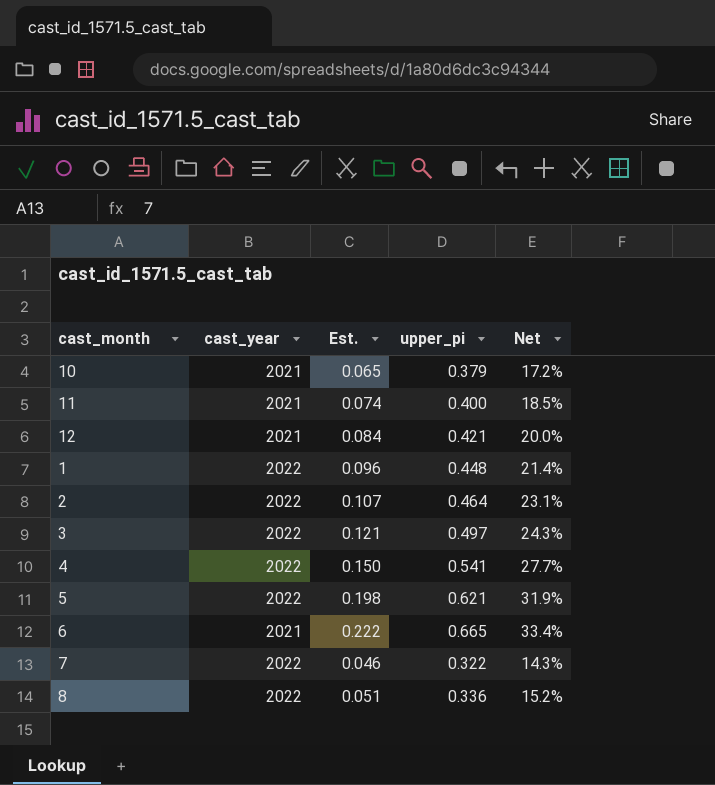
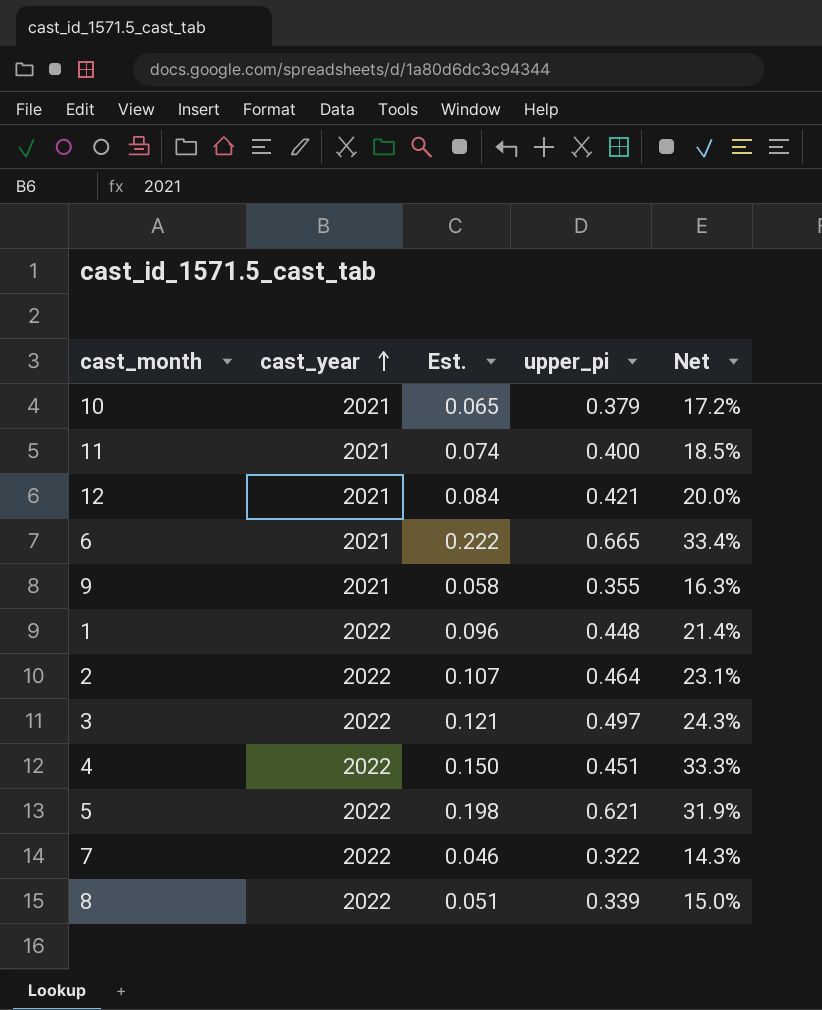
row order: none -> cast_year ascending
row 9: none -> 2021 | 0.058 | 0.355 | 16.3%
4 | upper_pi: 0.541 -> 0.451
4 | Net: 27.7% -> 33.3%
8 | upper_pi: 0.336 -> 0.339
8 | Net: 15.2% -> 15.0%

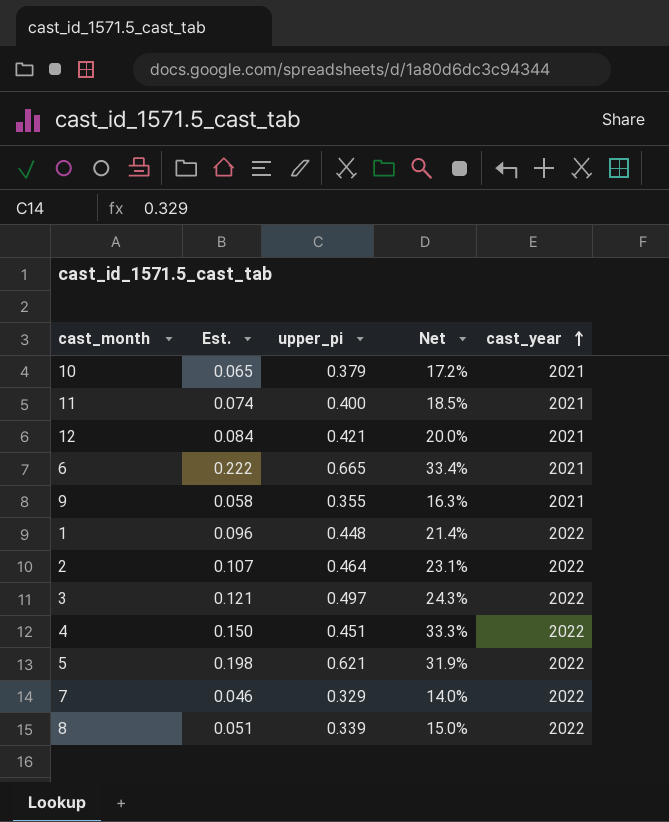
column cast_year | position: 2 -> 5
7 | upper_pi: 0.322 -> 0.329
7 | Net: 14.3% -> 14.0%

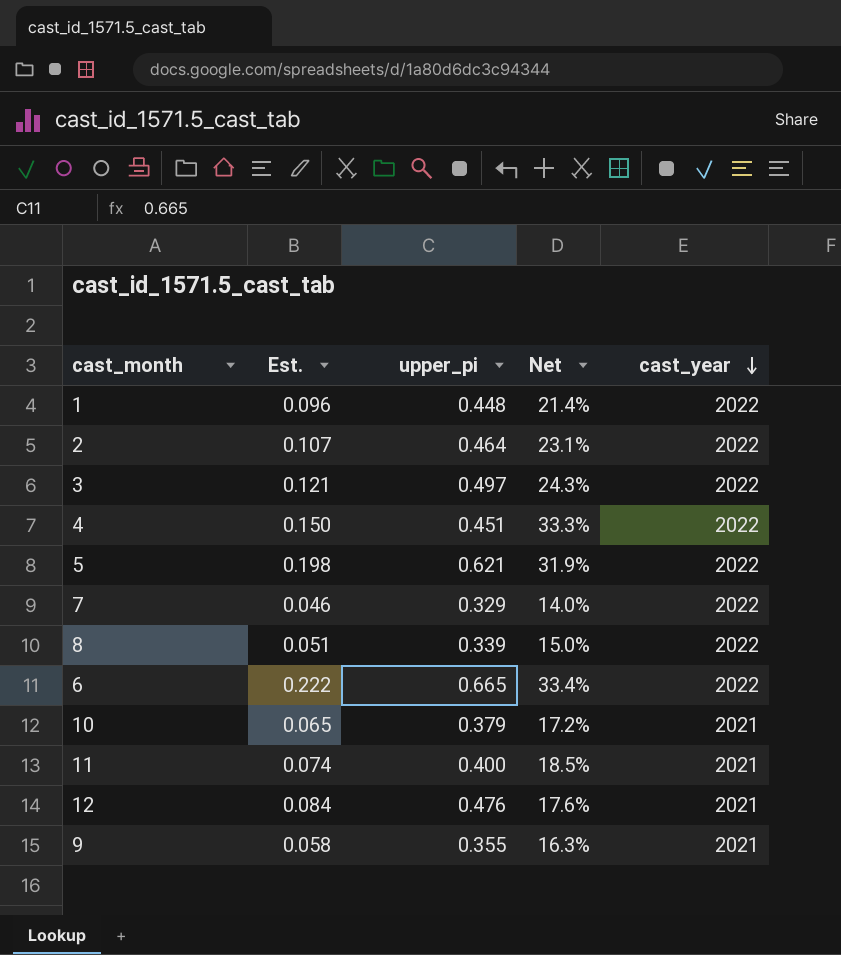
row order: cast_year ascending -> cast_year descending
6 | cast_year: 2021 -> 2022
12 | upper_pi: 0.421 -> 0.476
12 | Net: 20.0% -> 17.6%

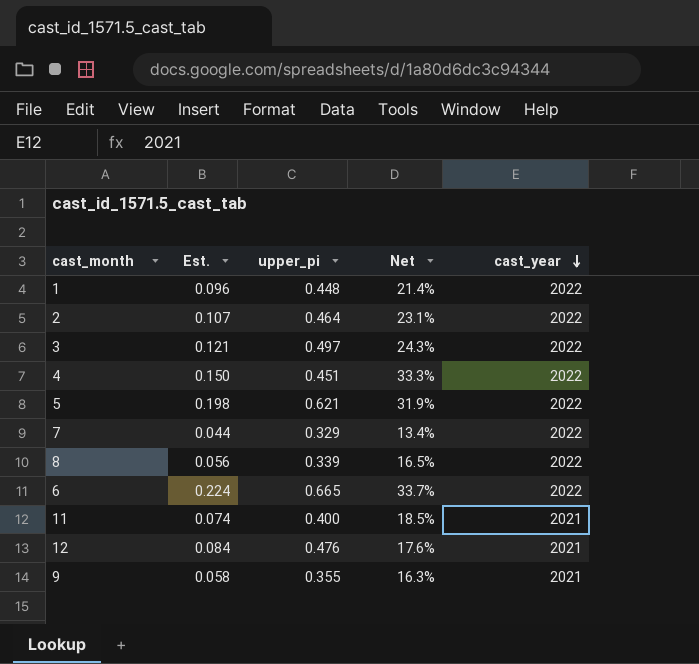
row 10: 0.065 | 0.379 | 17.2% | 2021 -> none
7 | Est.: 0.046 -> 0.044
7 | Net: 14.0% -> 13.4%
8 | Est.: 0.051 -> 0.056
8 | Net: 15.0% -> 16.5%
6 | Est.: 0.222 -> 0.224
6 | Net: 33.4% -> 33.7%

